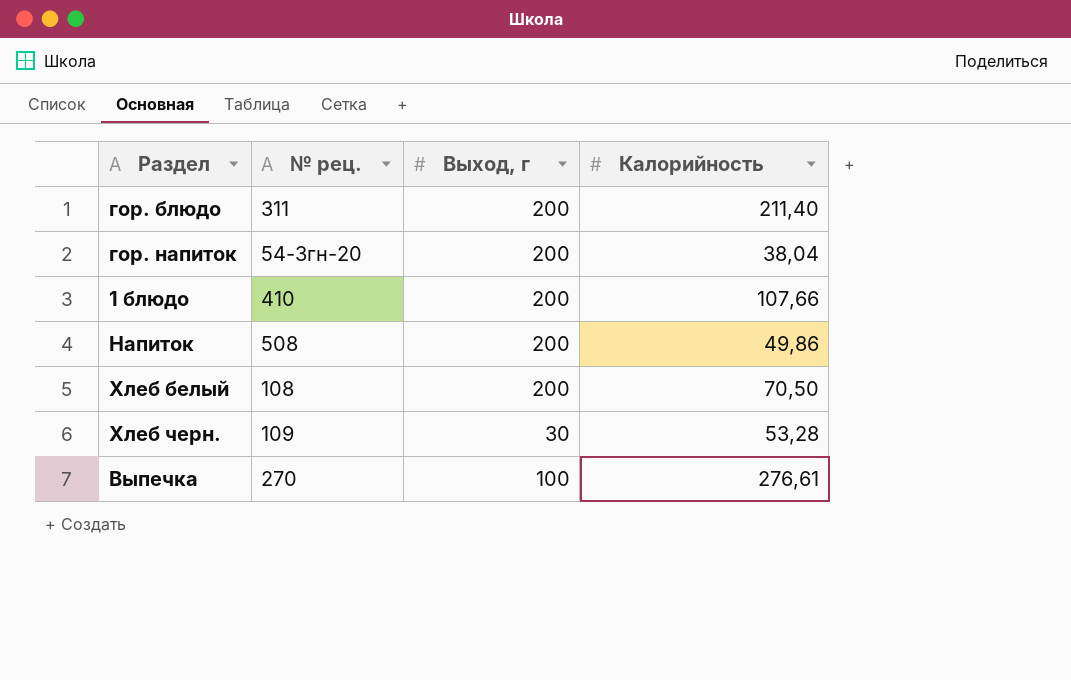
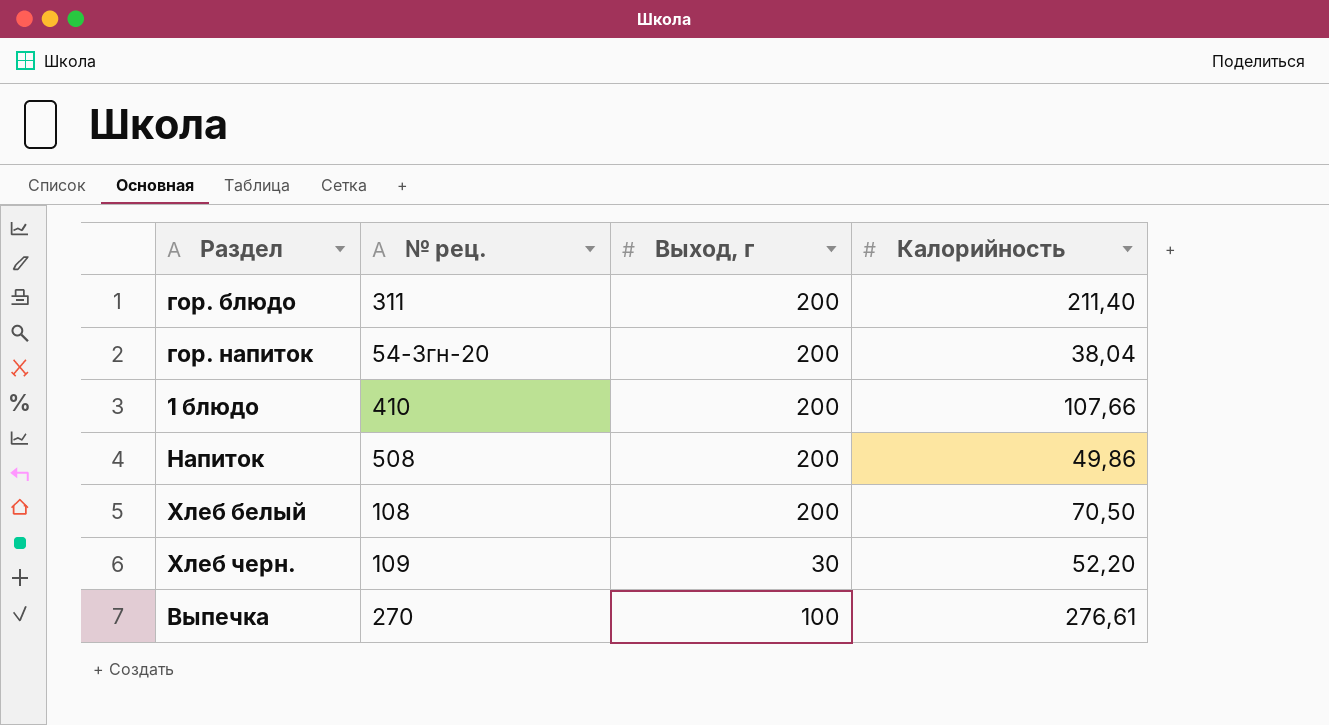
Хлеб черн. | Калорийность: 53,28 -> 52,20

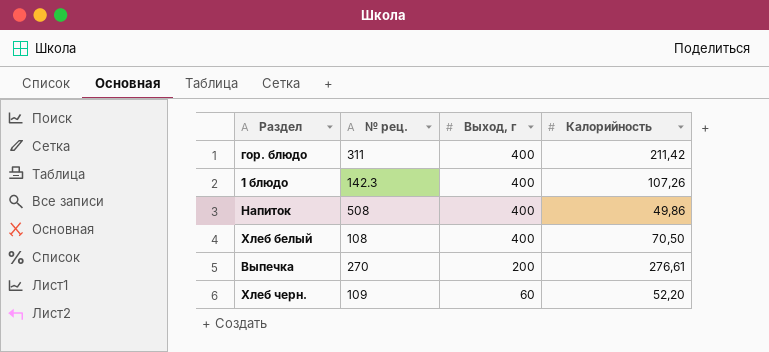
row order: none -> Выход, г descending
row гор. напиток: 54-3гн-20 | 200 | 38,04 -> none
гор. блюдо | Выход, г: 200 -> 400
гор. блюдо | Калорийность: 211,40 -> 211,42
1 блюдо | № рец.: 410 -> 142.3
1 блюдо | Выход, г: 200 -> 400
1 блюдо | Калорийность: 107,66 -> 107,26
Напиток | Выход, г: 200 -> 400
Хлеб белый | Выход, г: 200 -> 400
Выпечка | Выход, г: 100 -> 200
Хлеб черн. | Выход, г: 30 -> 60

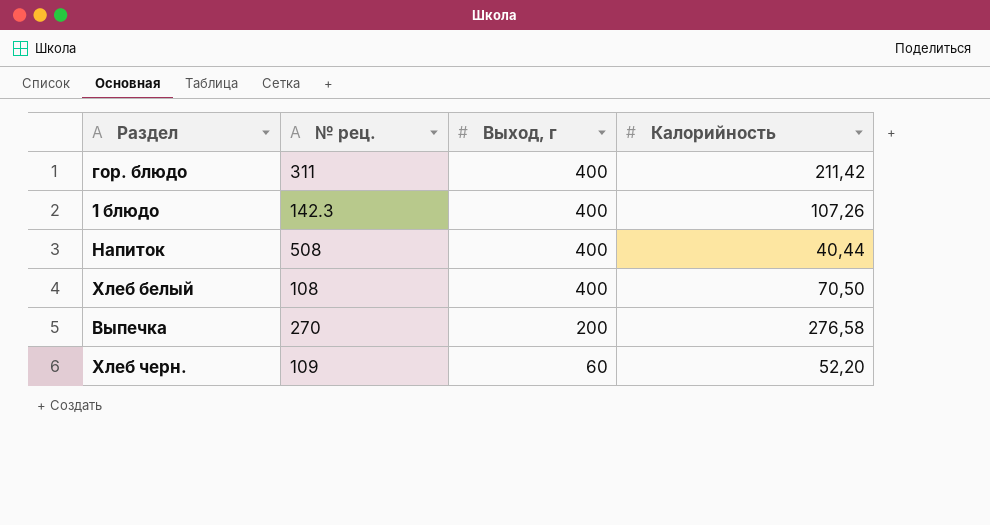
Напиток | Калорийность: 49,86 -> 40,44
Выпечка | Калорийность: 276,61 -> 276,58

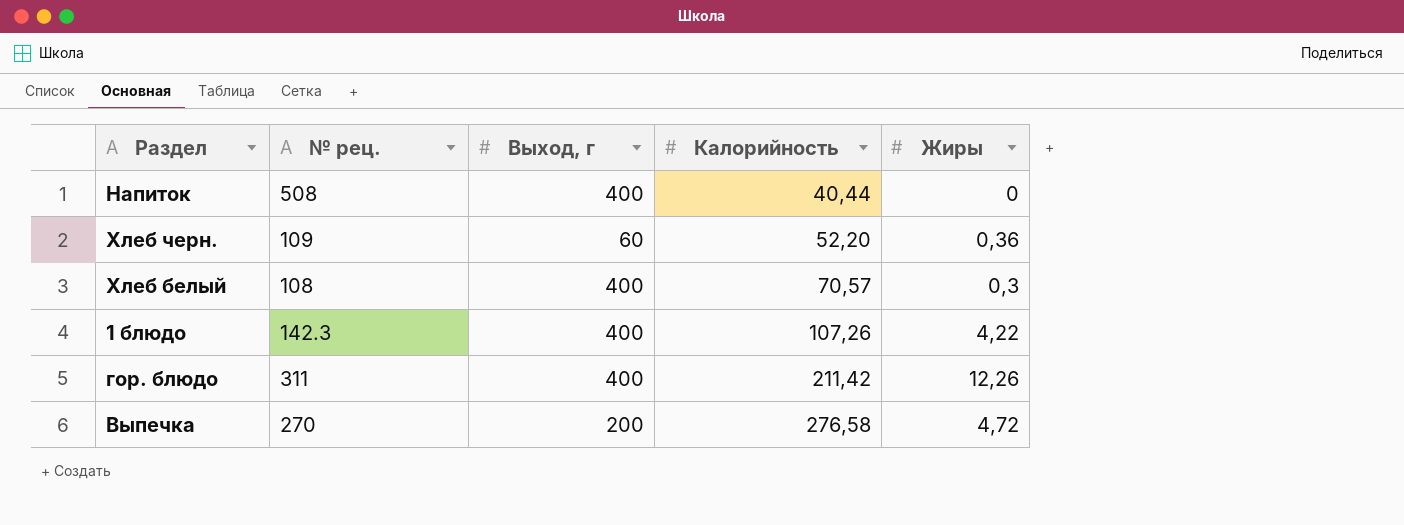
row order: Выход, г descending -> Калорийность ascending
column Жиры | position: none -> 5
Хлеб белый | Калорийность: 70,50 -> 70,57

